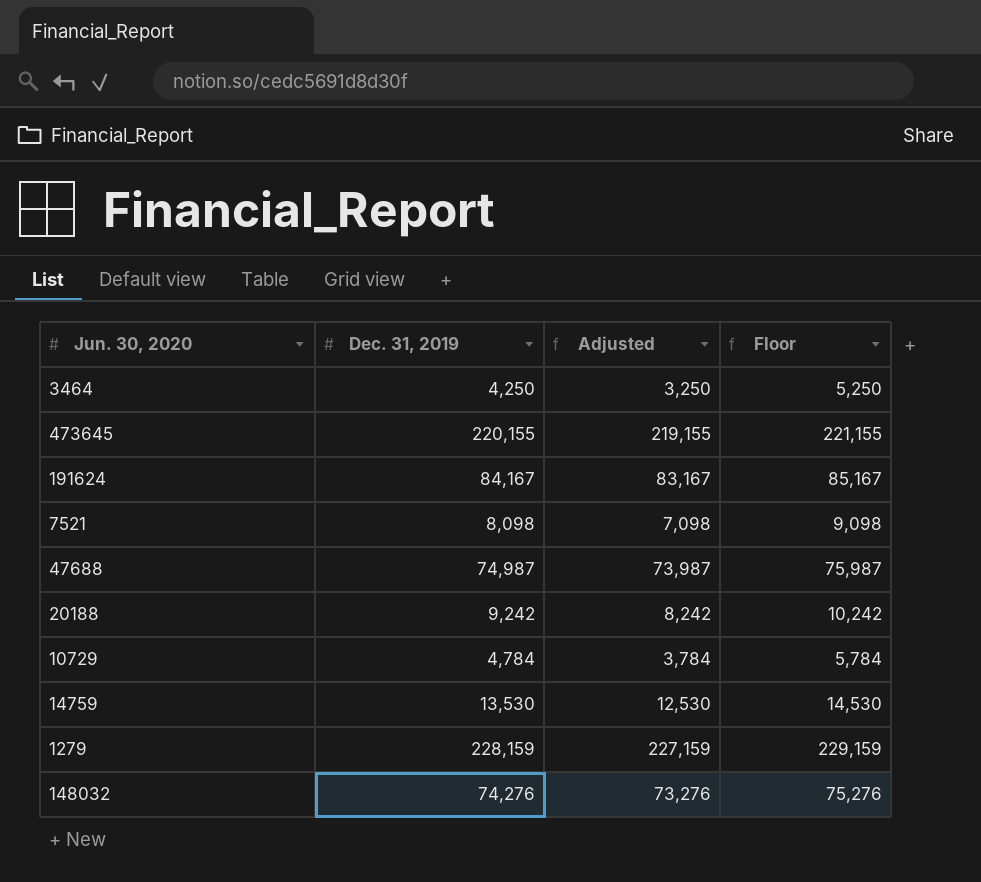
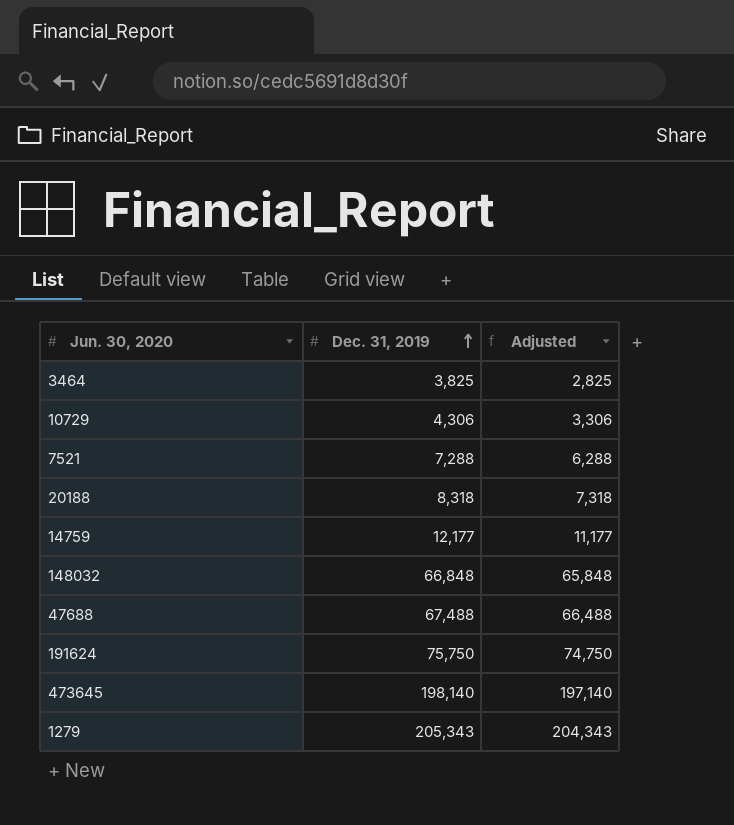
row order: none -> Dec. 31, 2019 ascending
column Floor | formula: [Dec. 31, 2019] + 1000 -> none
3464 | Dec. 31, 2019: 4,250 -> 3,825
3464 | Adjusted: 3,250 -> 2,825
10729 | Dec. 31, 2019: 4,784 -> 4,306
10729 | Adjusted: 3,784 -> 3,306
7521 | Dec. 31, 2019: 8,098 -> 7,288
7521 | Adjusted: 7,098 -> 6,288
20188 | Dec. 31, 2019: 9,242 -> 8,318
20188 | Adjusted: 8,242 -> 7,318
14759 | Dec. 31, 2019: 13,530 -> 12,177
14759 | Adjusted: 12,530 -> 11,177
148032 | Dec. 31, 2019: 74,276 -> 66,848
148032 | Adjusted: 73,276 -> 65,848
47688 | Dec. 31, 2019: 74,987 -> 67,488
47688 | Adjusted: 73,987 -> 66,488
191624 | Dec. 31, 2019: 84,167 -> 75,750
191624 | Adjusted: 83,167 -> 74,750
473645 | Dec. 31, 2019: 220,155 -> 198,140
473645 | Adjusted: 219,155 -> 197,140
1279 | Dec. 31, 2019: 228,159 -> 205,343
1279 | Adjusted: 227,159 -> 204,343

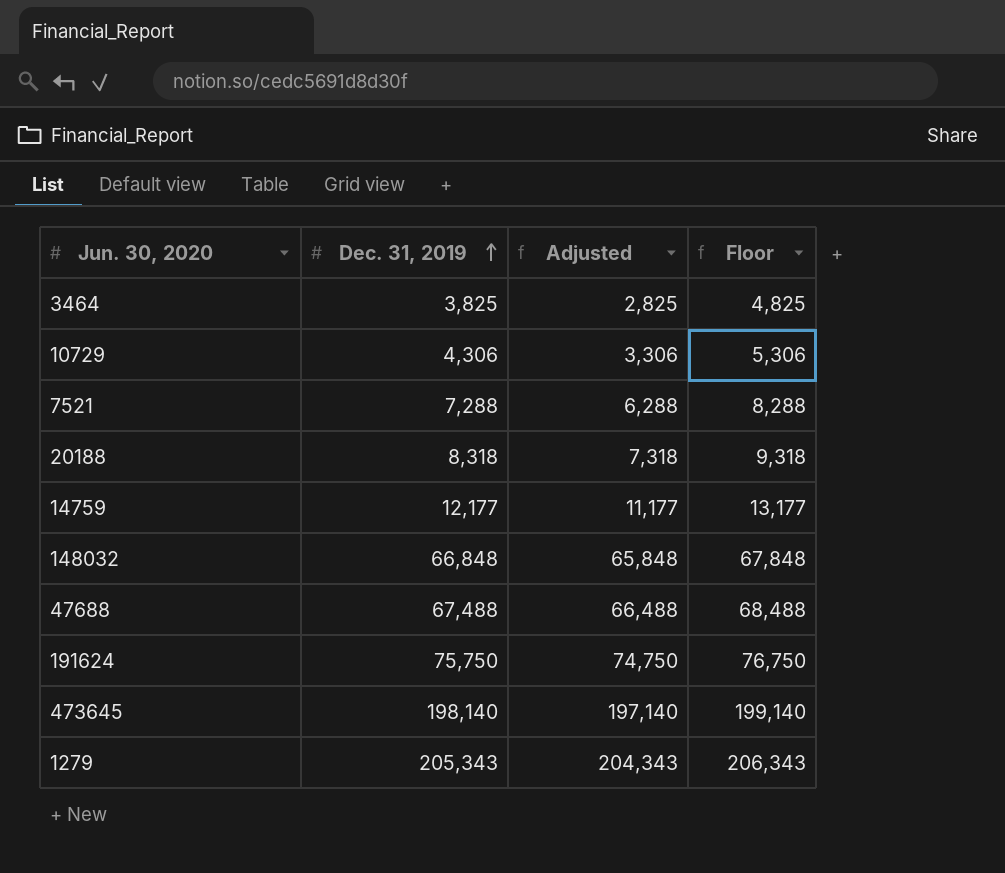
column Floor | formula: none -> [Dec. 31, 2019] + 1000

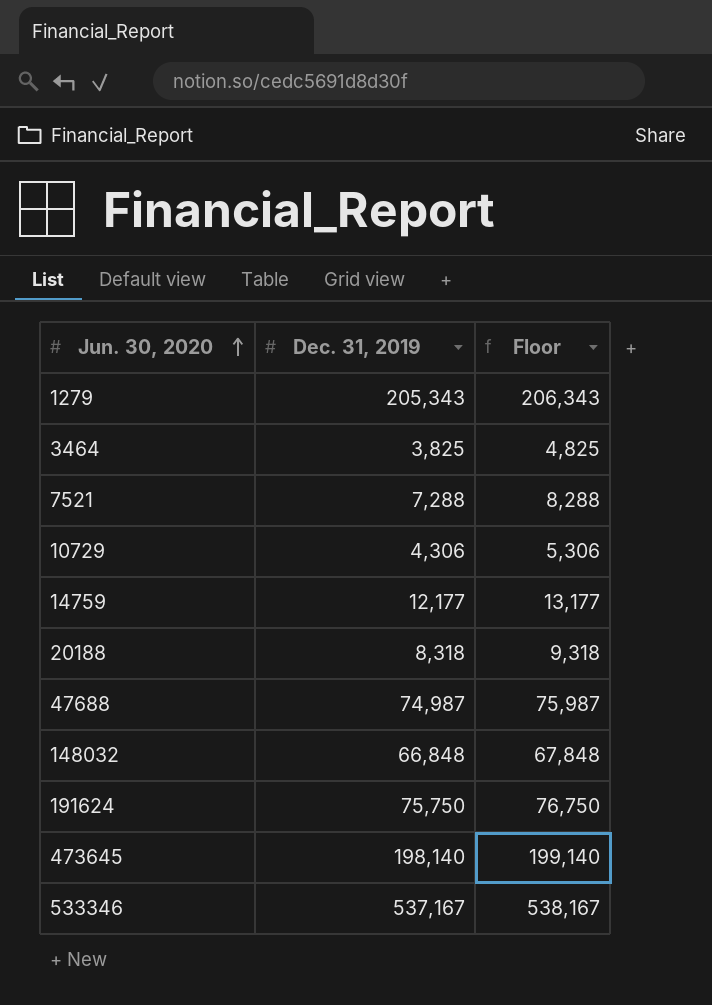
row order: Dec. 31, 2019 ascending -> Jun. 30, 2020 ascending
column Adjusted | formula: [Dec. 31, 2019] - 1000 -> none
47688 | Dec. 31, 2019: 67,488 -> 74,987
47688 | Floor: 68,488 -> 75,987
row 533346: none -> 537,167 | 538,167

